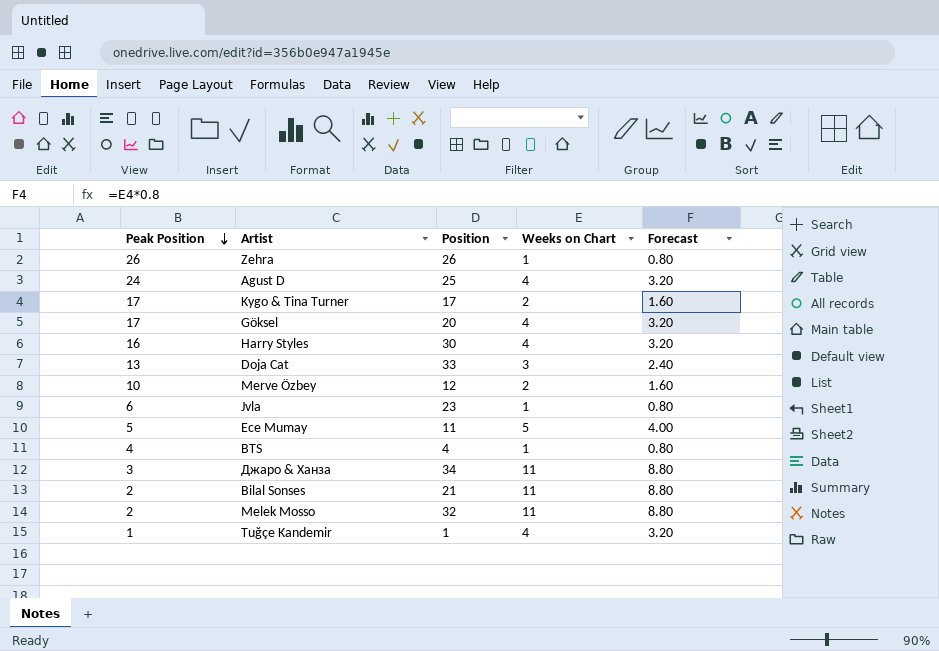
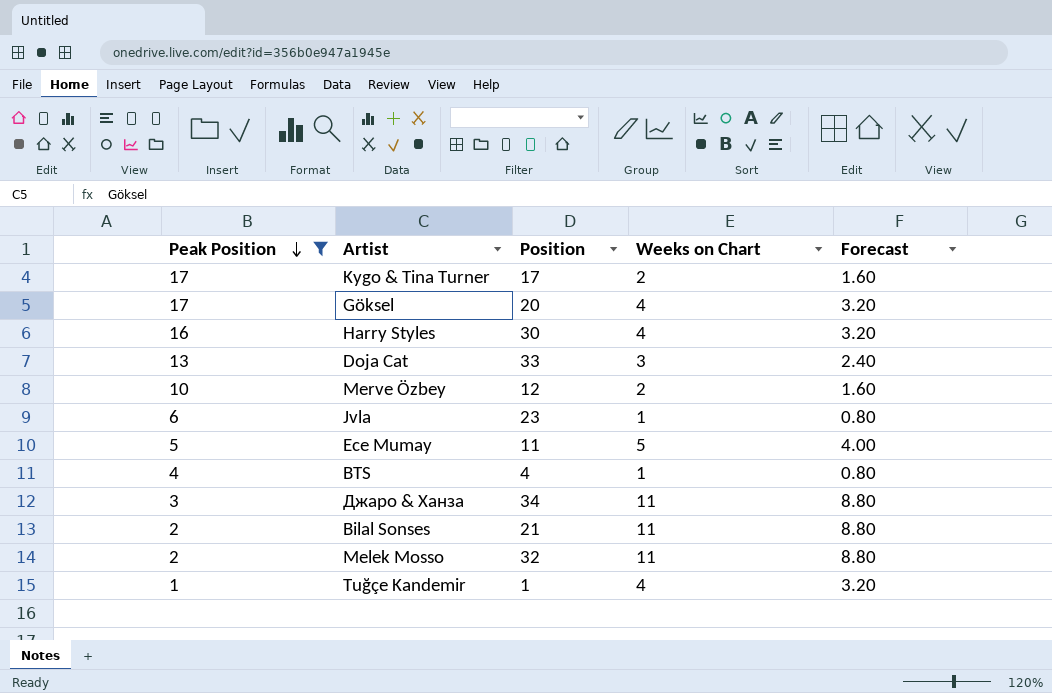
filter: none -> Peak Position <= 17

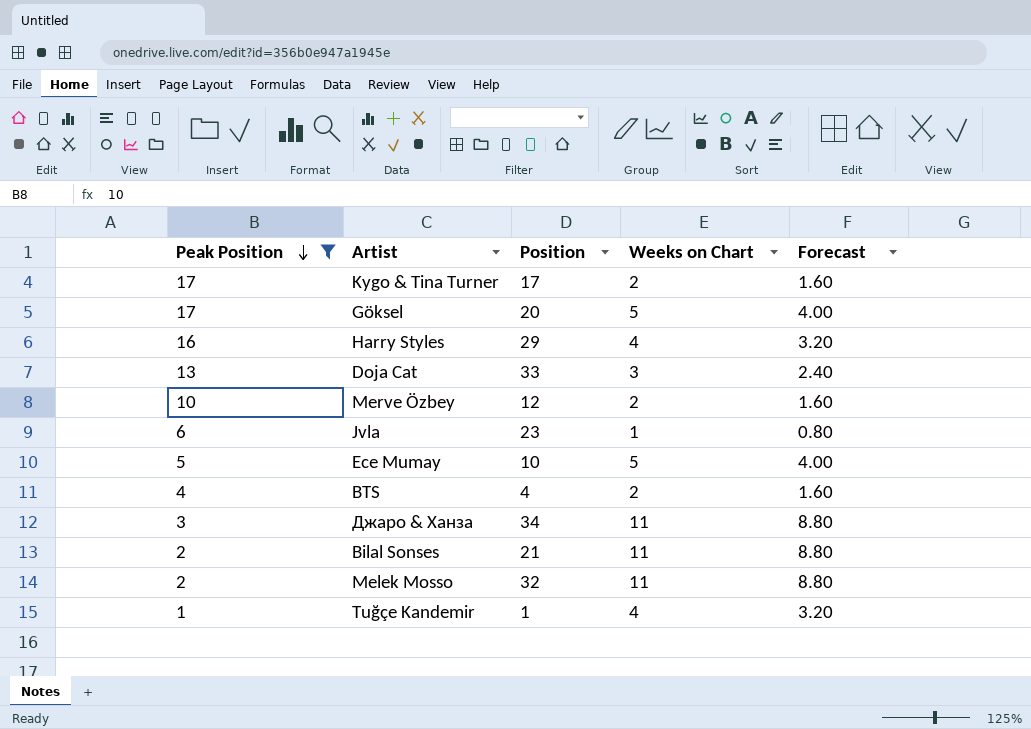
Göksel | Weeks on Chart: 4 -> 5
Göksel | Forecast: 3.20 -> 4.00
Harry Styles | Position: 30 -> 29
Ece Mumay | Position: 11 -> 10
BTS | Weeks on Chart: 1 -> 2
BTS | Forecast: 0.80 -> 1.60

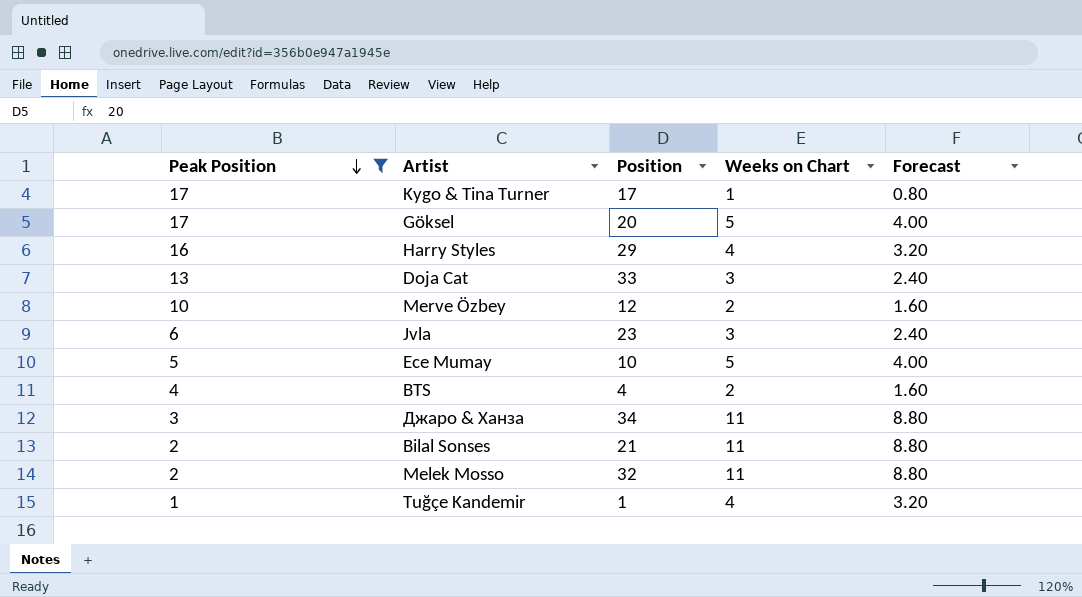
Kygo & Tina Turner | Weeks on Chart: 2 -> 1
Kygo & Tina Turner | Forecast: 1.60 -> 0.80
Jvla | Weeks on Chart: 1 -> 3
Jvla | Forecast: 0.80 -> 2.40

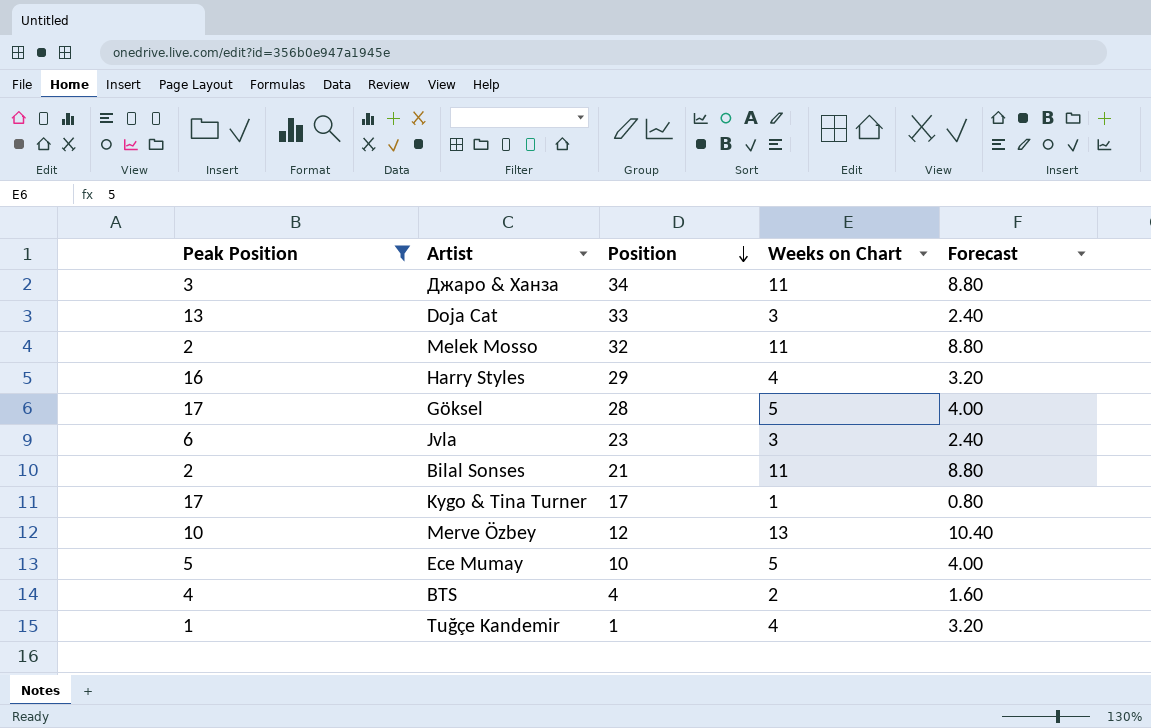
row order: Peak Position descending -> Position descending
Göksel | Position: 20 -> 28
Merve Özbey | Weeks on Chart: 2 -> 13
Merve Özbey | Forecast: 1.60 -> 10.40

